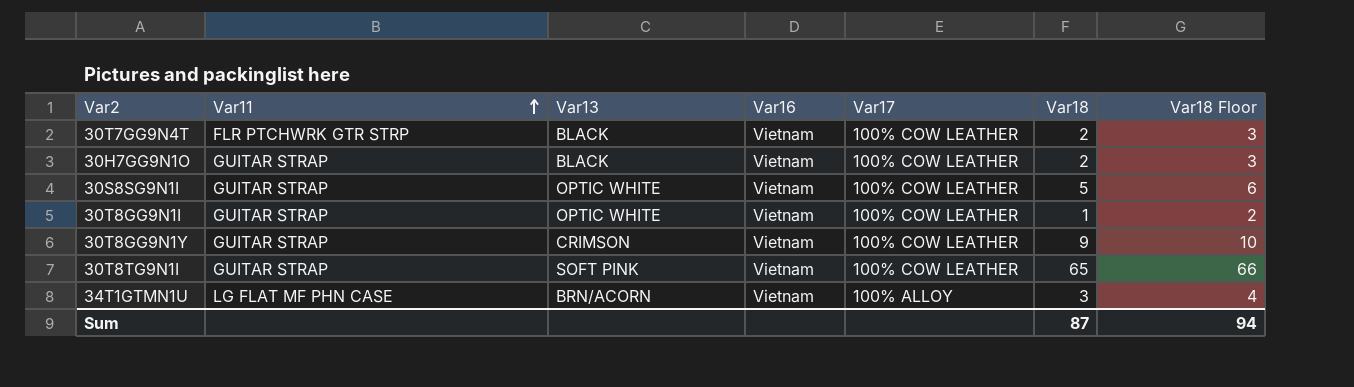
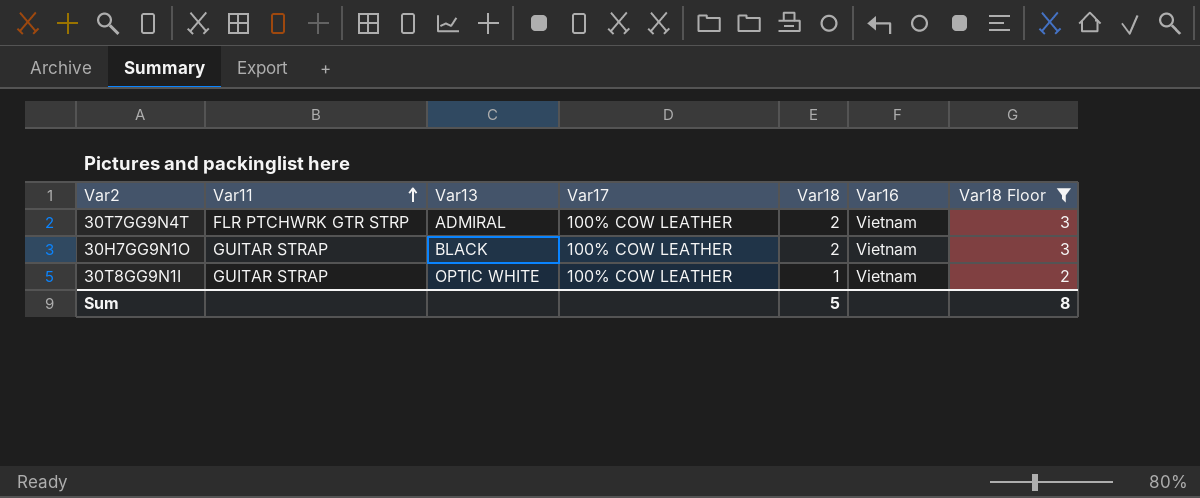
filter: none -> Var18 Floor <= 3
column Var16 | position: 4 -> 6
30T7GG9N4T | Var13: BLACK -> ADMIRAL
Sum | Var18: 87 -> 5
Sum | Var18 Floor: 94 -> 8

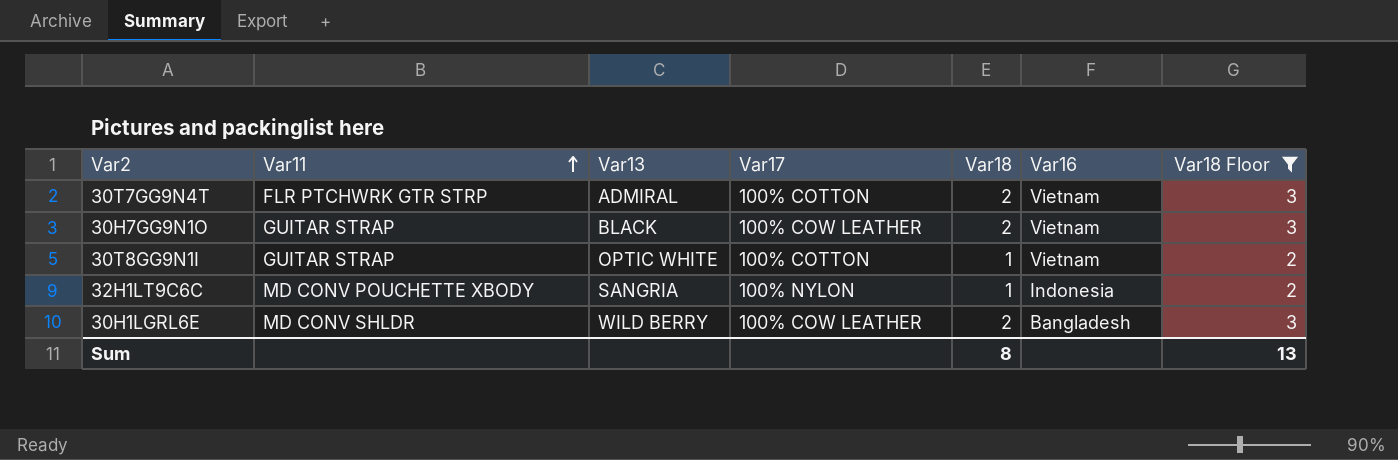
30T7GG9N4T | Var17: 100% COW LEATHER -> 100% COTTON
30T8GG9N1I | Var17: 100% COW LEATHER -> 100% COTTON
row 32H1LT9C6C: none -> MD CONV POUCHETTE XBODY | SANGRIA | 100% NYLON | 1 | Indonesia | 2
row 30H1LGRL6E: none -> MD CONV SHLDR | WILD BERRY | 100% COW LEATHER | 2 | Bangladesh | 3
Sum | Var18: 5 -> 8
Sum | Var18 Floor: 8 -> 13

